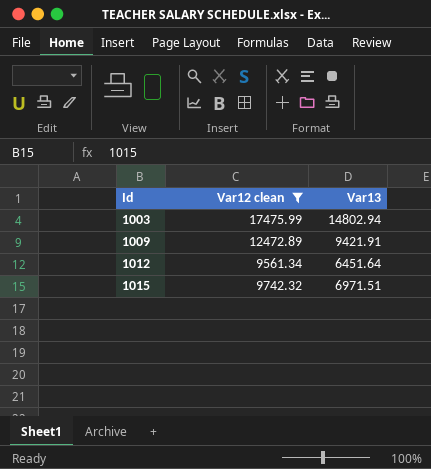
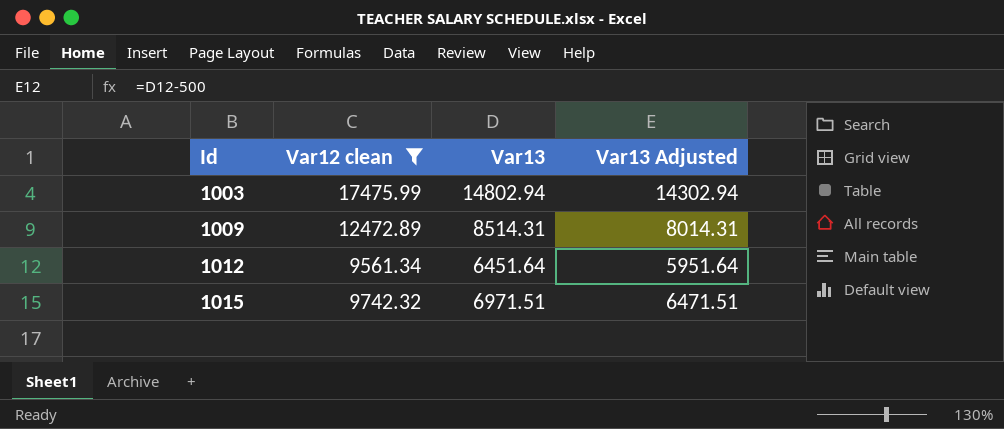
column Var13 Adjusted | formula: none -> [Var13] - 500
1009 | Var13: 9421.91 -> 8514.31

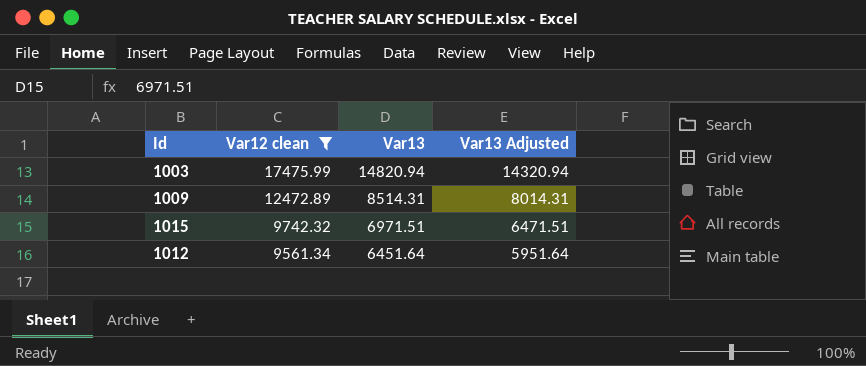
row order: Id ascending -> Var12 clean descending
1003 | Var13: 14802.94 -> 14820.94
1003 | Var13 Adjusted: 14302.94 -> 14320.94

